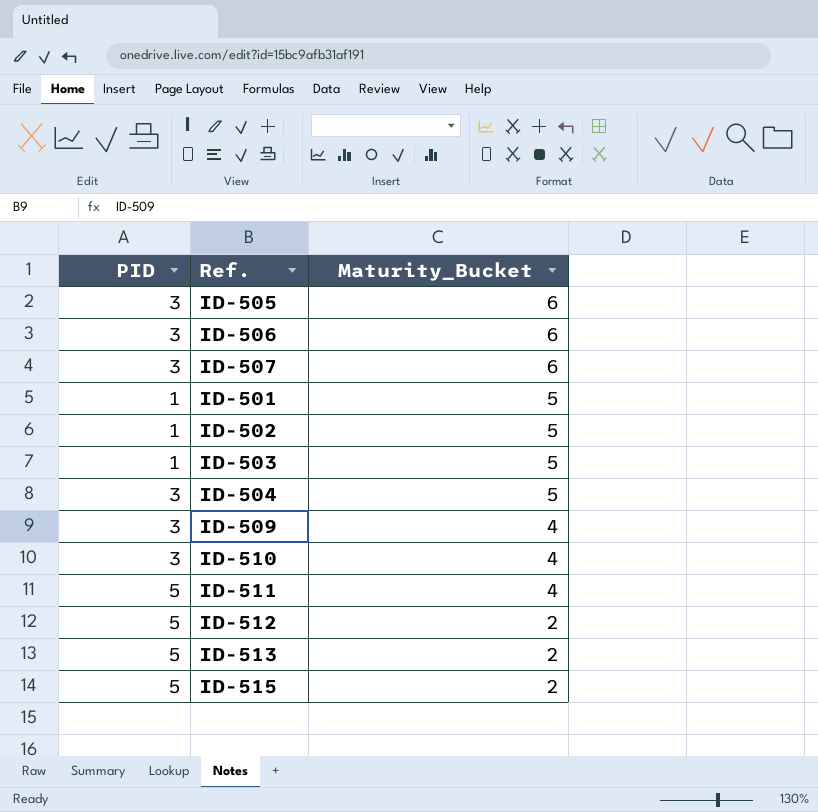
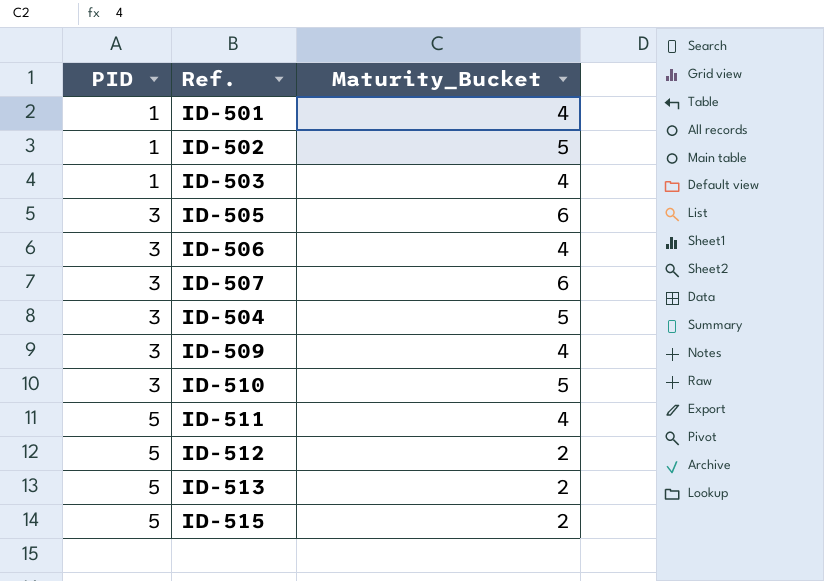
row order: Maturity_Bucket descending -> PID ascending
ID-501 | Maturity_Bucket: 5 -> 4
ID-503 | Maturity_Bucket: 5 -> 4
ID-506 | Maturity_Bucket: 6 -> 4
ID-510 | Maturity_Bucket: 4 -> 5

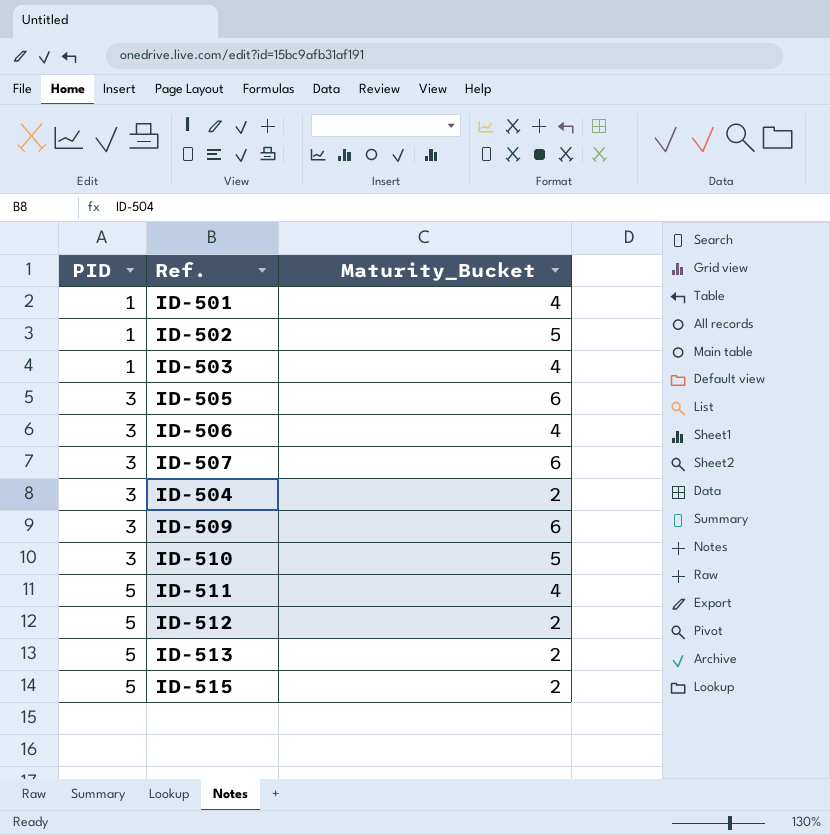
ID-504 | Maturity_Bucket: 5 -> 2
ID-509 | Maturity_Bucket: 4 -> 6

